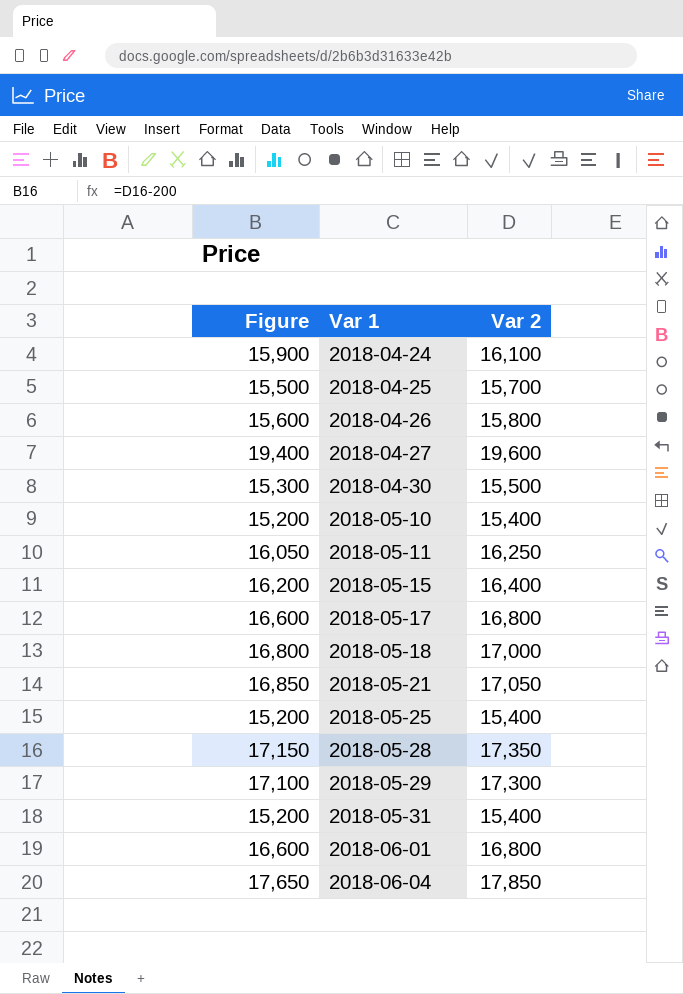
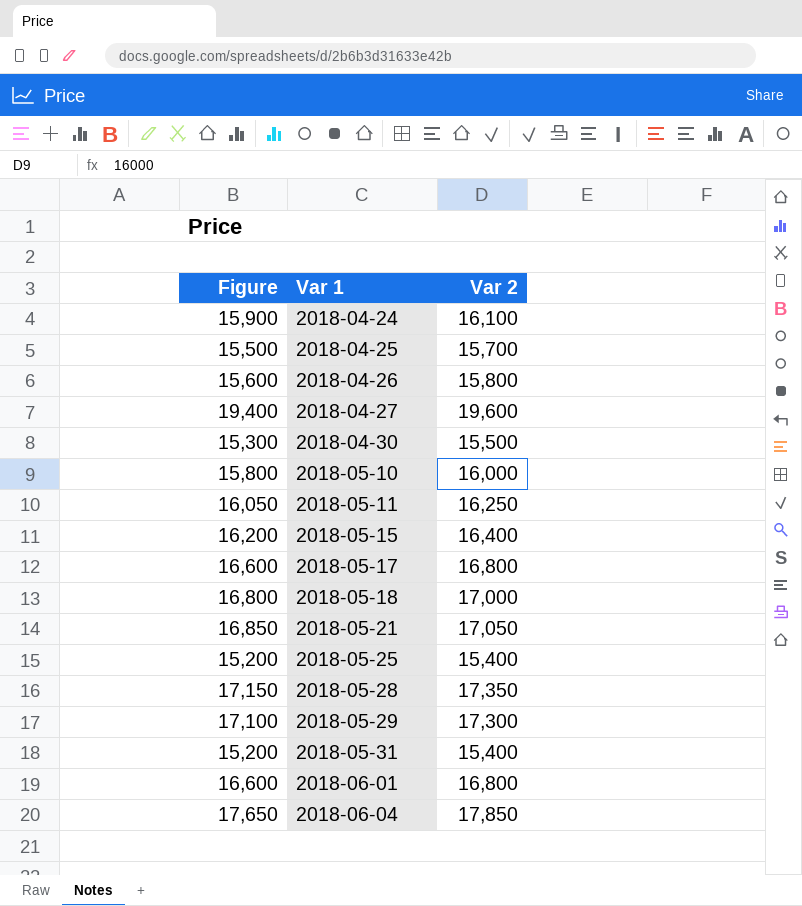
2018-05-10 | Figure: 15,200 -> 15,800
2018-05-10 | Var 2: 15,400 -> 16,000

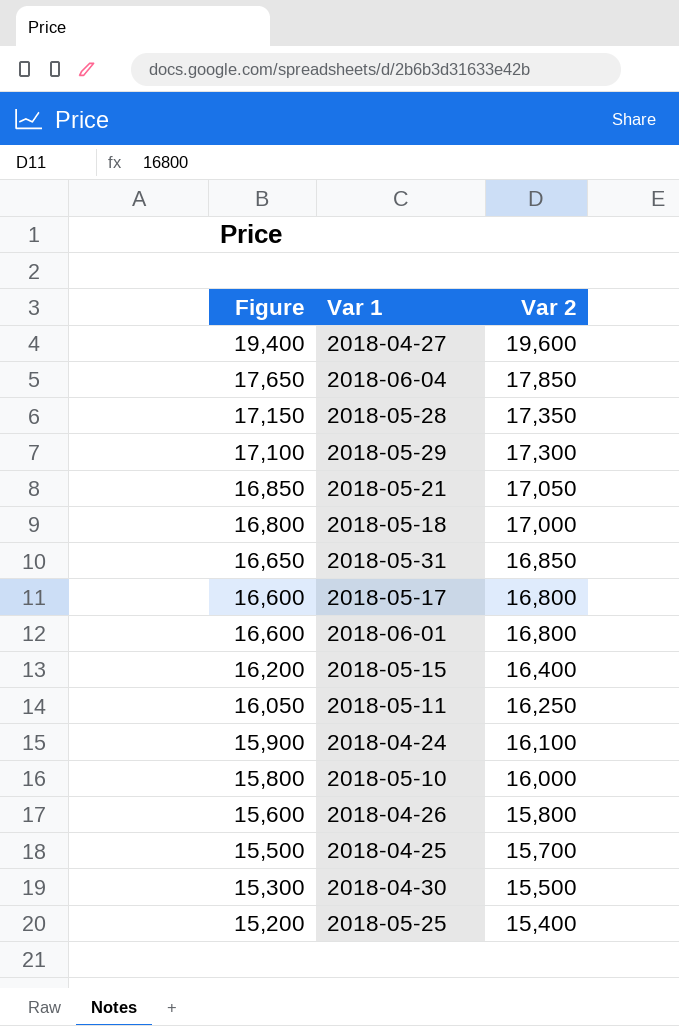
row order: Var 1 ascending -> Figure descending
2018-05-31 | Figure: 15,200 -> 16,650
2018-05-31 | Var 2: 15,400 -> 16,850

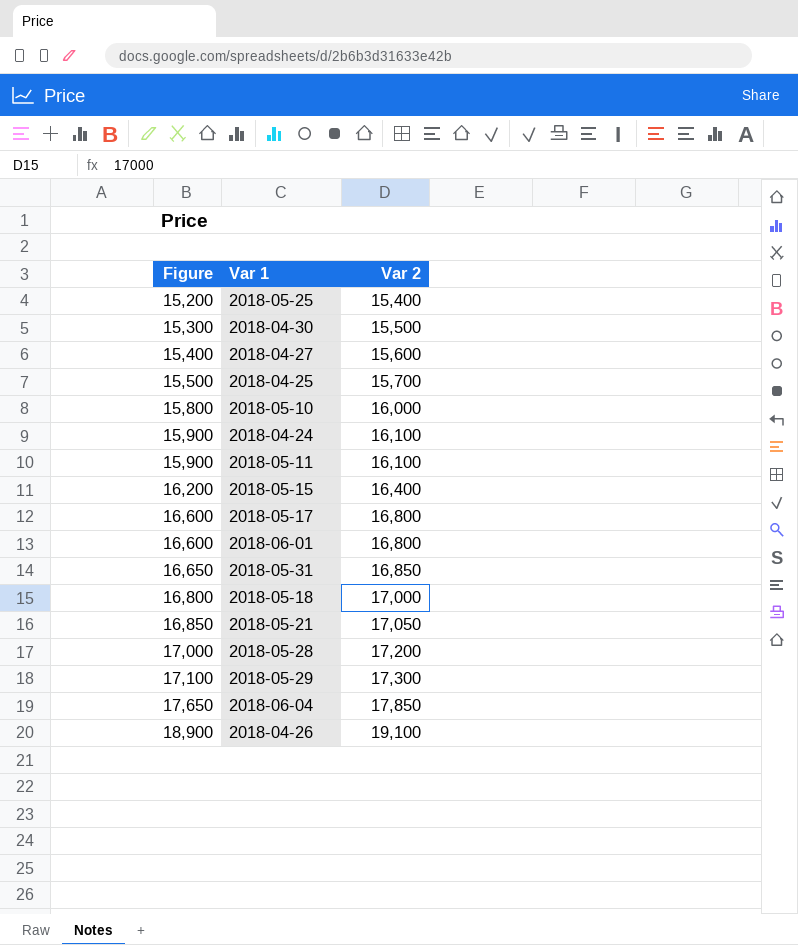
row order: Figure descending -> Figure ascending
2018-04-27 | Figure: 19,400 -> 15,400
2018-04-27 | Var 2: 19,600 -> 15,600
2018-05-11 | Figure: 16,050 -> 15,900
2018-05-11 | Var 2: 16,250 -> 16,100
2018-05-28 | Figure: 17,150 -> 17,000
2018-05-28 | Var 2: 17,350 -> 17,200
2018-04-26 | Figure: 15,600 -> 18,900
2018-04-26 | Var 2: 15,800 -> 19,100

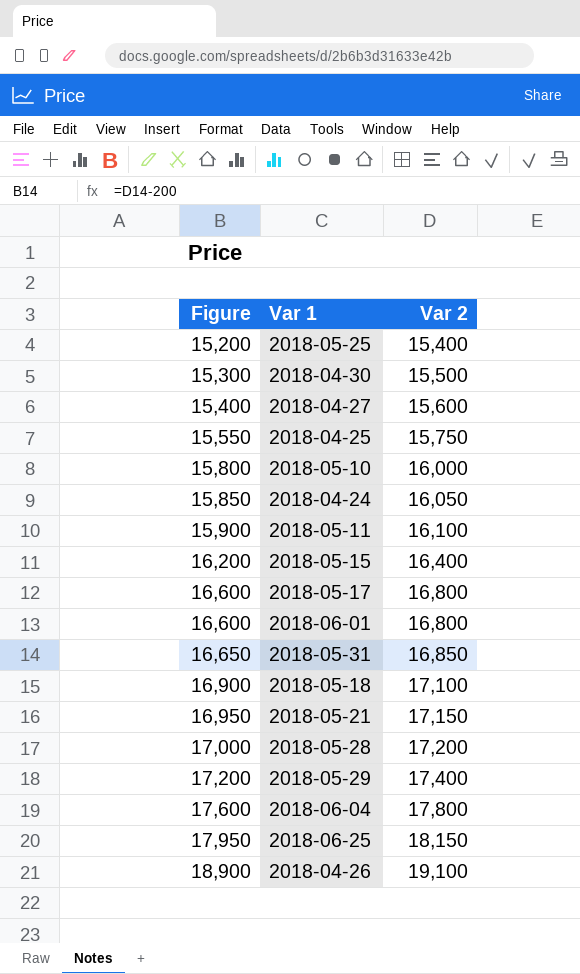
2018-04-25 | Figure: 15,500 -> 15,550
2018-04-25 | Var 2: 15,700 -> 15,750
2018-04-24 | Figure: 15,900 -> 15,850
2018-04-24 | Var 2: 16,100 -> 16,050
2018-05-18 | Figure: 16,800 -> 16,900
2018-05-18 | Var 2: 17,000 -> 17,100
2018-05-21 | Figure: 16,850 -> 16,950
2018-05-21 | Var 2: 17,050 -> 17,150
2018-05-29 | Figure: 17,100 -> 17,200
2018-05-29 | Var 2: 17,300 -> 17,400
2018-06-04 | Figure: 17,650 -> 17,600
2018-06-04 | Var 2: 17,850 -> 17,800
row 2018-06-25: none -> 17,950 | 18,150

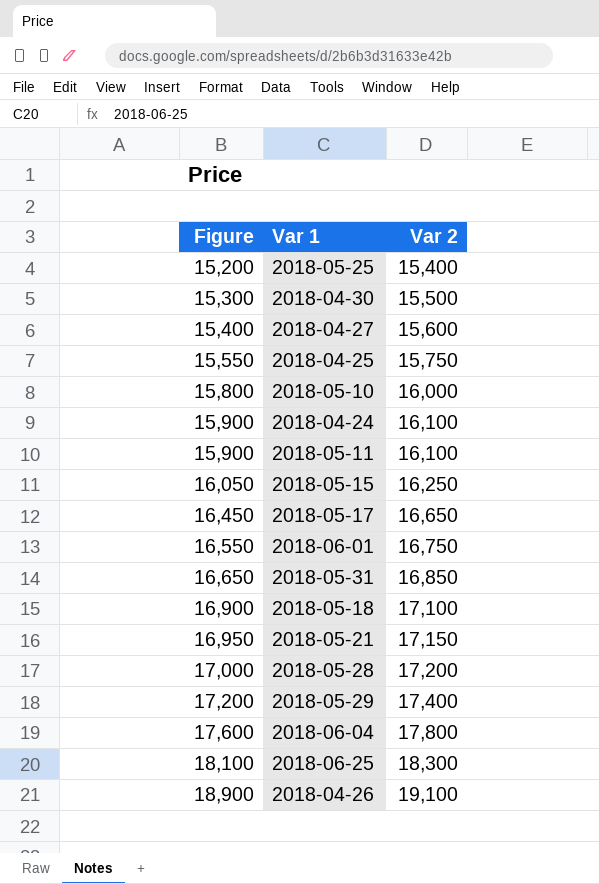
2018-04-24 | Figure: 15,850 -> 15,900
2018-04-24 | Var 2: 16,050 -> 16,100
2018-05-15 | Figure: 16,200 -> 16,050
2018-05-15 | Var 2: 16,400 -> 16,250
2018-05-17 | Figure: 16,600 -> 16,450
2018-05-17 | Var 2: 16,800 -> 16,650
2018-06-01 | Figure: 16,600 -> 16,550
2018-06-01 | Var 2: 16,800 -> 16,750
2018-06-25 | Figure: 17,950 -> 18,100
2018-06-25 | Var 2: 18,150 -> 18,300

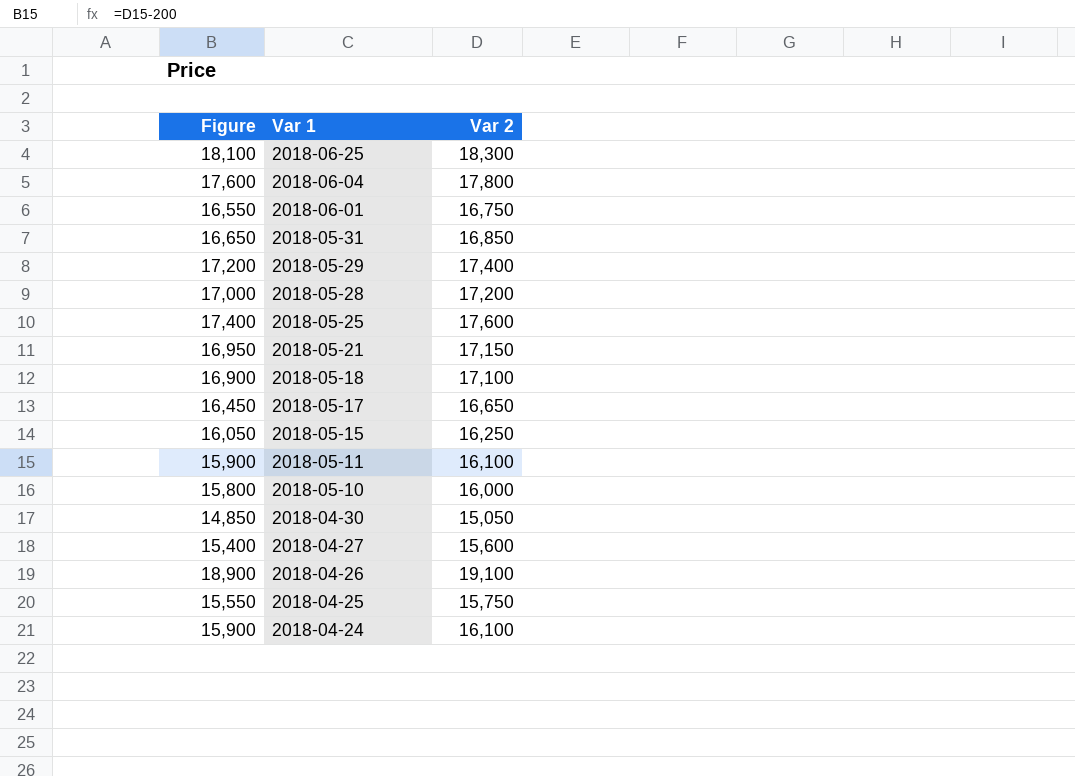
row order: Figure ascending -> Var 1 descending
2018-05-25 | Figure: 15,200 -> 17,400
2018-05-25 | Var 2: 15,400 -> 17,600
2018-04-30 | Figure: 15,300 -> 14,850
2018-04-30 | Var 2: 15,500 -> 15,050

